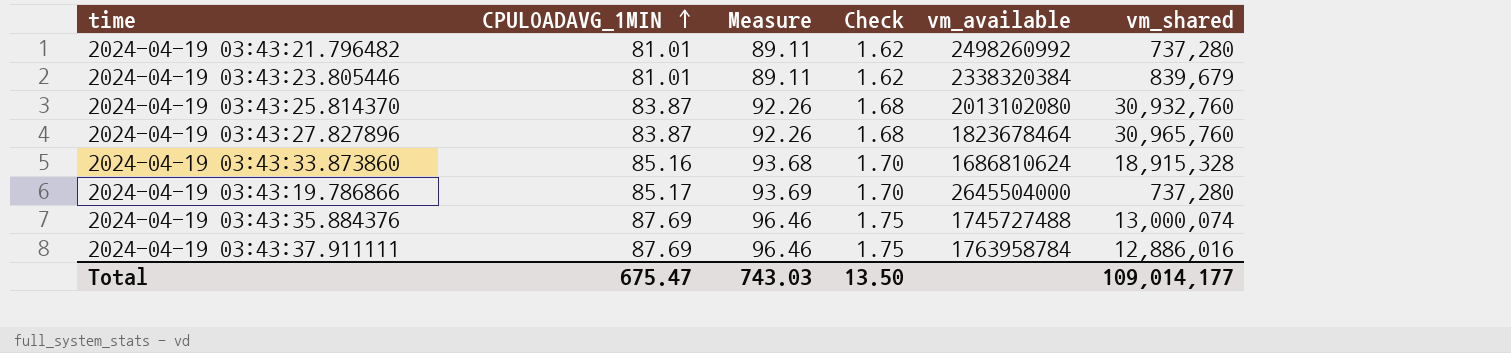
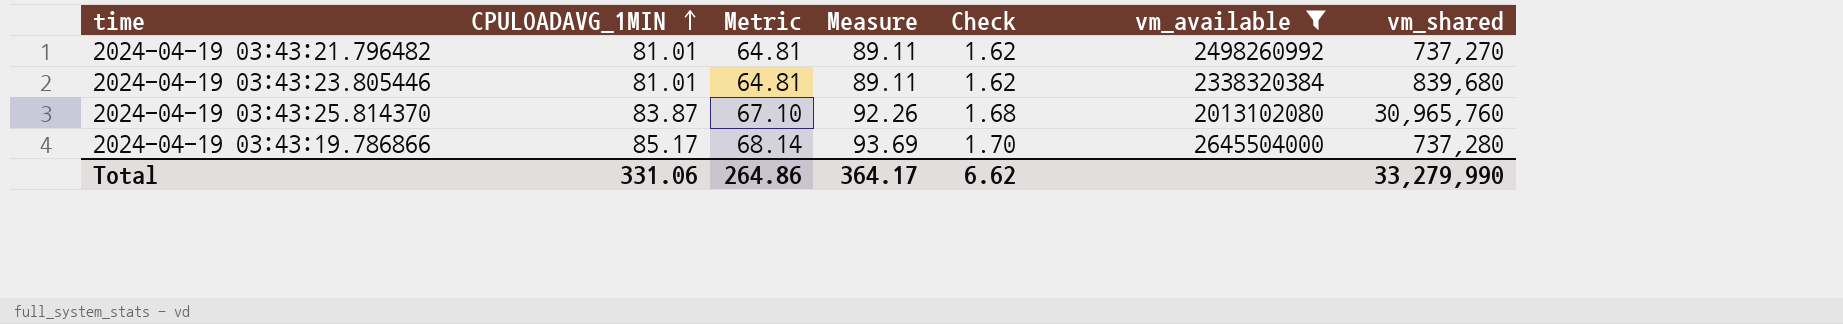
filter: none -> vm_available >= 2013102080
column Metric | formula: none -> [CPULOADAVG_1MIN] * 0.8
2024-04-19 03:43:21.796482 | vm_shared: 737,280 -> 737,270
2024-04-19 03:43:23.805446 | vm_shared: 839,679 -> 839,680
2024-04-19 03:43:25.814370 | vm_shared: 30,932,760 -> 30,965,760
Total | CPULOADAVG_1MIN: 675.47 -> 331.06
Total | Measure: 743.03 -> 364.17
Total | Check: 13.50 -> 6.62
Total | vm_shared: 109,014,177 -> 33,279,990

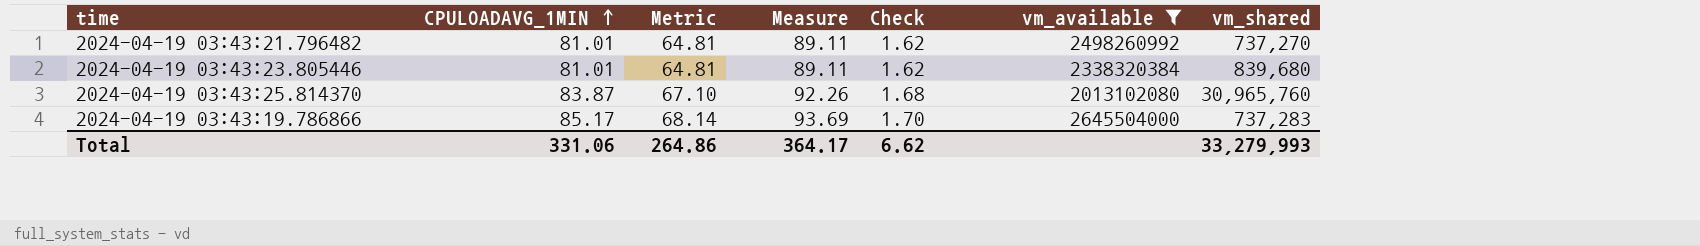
2024-04-19 03:43:19.786866 | vm_shared: 737,280 -> 737,283
Total | vm_shared: 33,279,990 -> 33,279,993

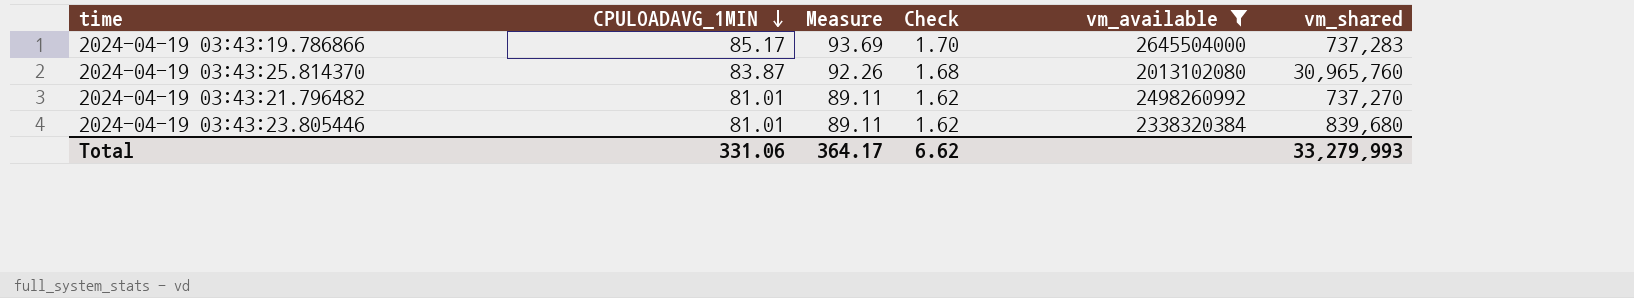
row order: CPULOADAVG_1MIN ascending -> CPULOADAVG_1MIN descending
column Metric | formula: [CPULOADAVG_1MIN] * 0.8 -> none

